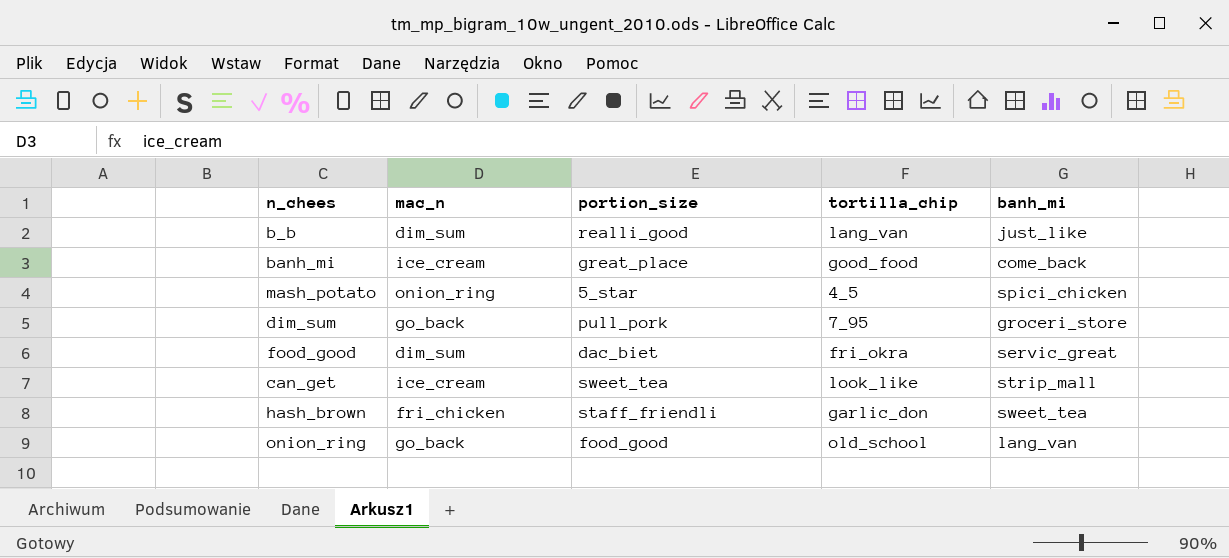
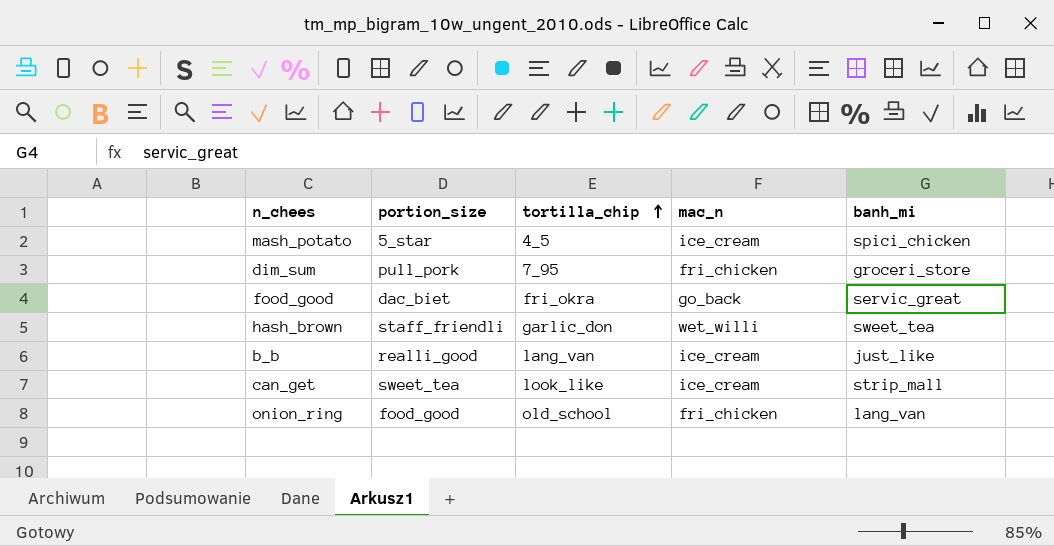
row order: none -> tortilla_chip ascending
column mac_n | position: 2 -> 4
row banh_mi: ice_cream | great_place | good_food | come_back -> none
mash_potato | mac_n: onion_ring -> ice_cream
dim_sum | mac_n: go_back -> fri_chicken
food_good | mac_n: dim_sum -> go_back
hash_brown | mac_n: fri_chicken -> wet_willi
b_b | mac_n: dim_sum -> ice_cream
onion_ring | mac_n: go_back -> fri_chicken

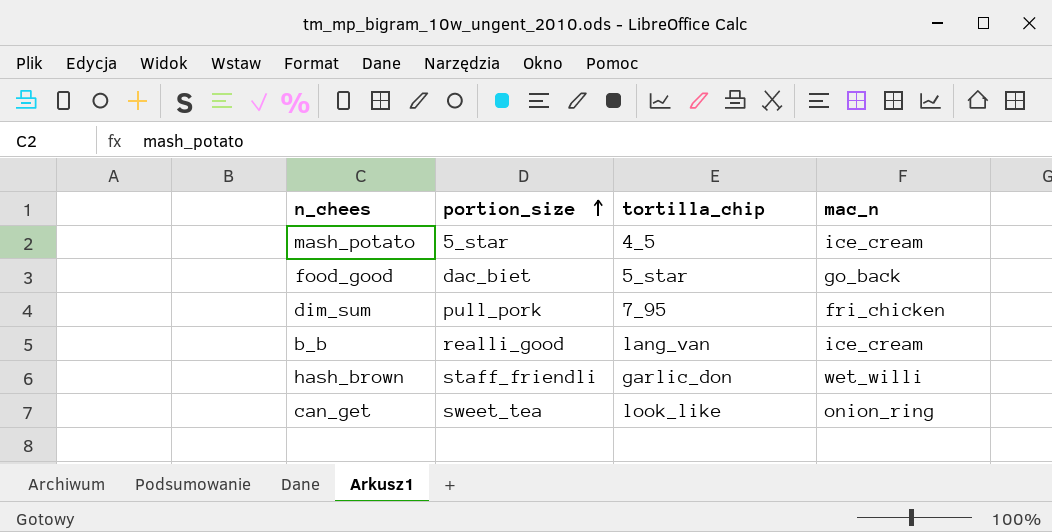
row order: tortilla_chip ascending -> portion_size ascending
column banh_mi | position: 5 -> none
row onion_ring: food_good | old_school | fri_chicken | lang_van -> none
food_good | tortilla_chip: fri_okra -> 5_star
can_get | mac_n: ice_cream -> onion_ring

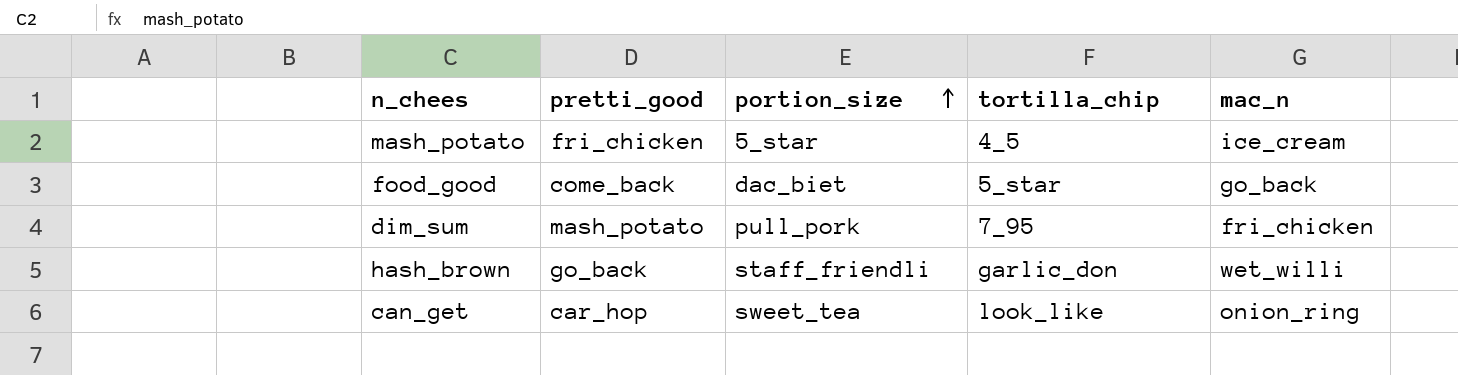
column pretti_good | position: none -> 2
row b_b: realli_good | lang_van | ice_cream -> none

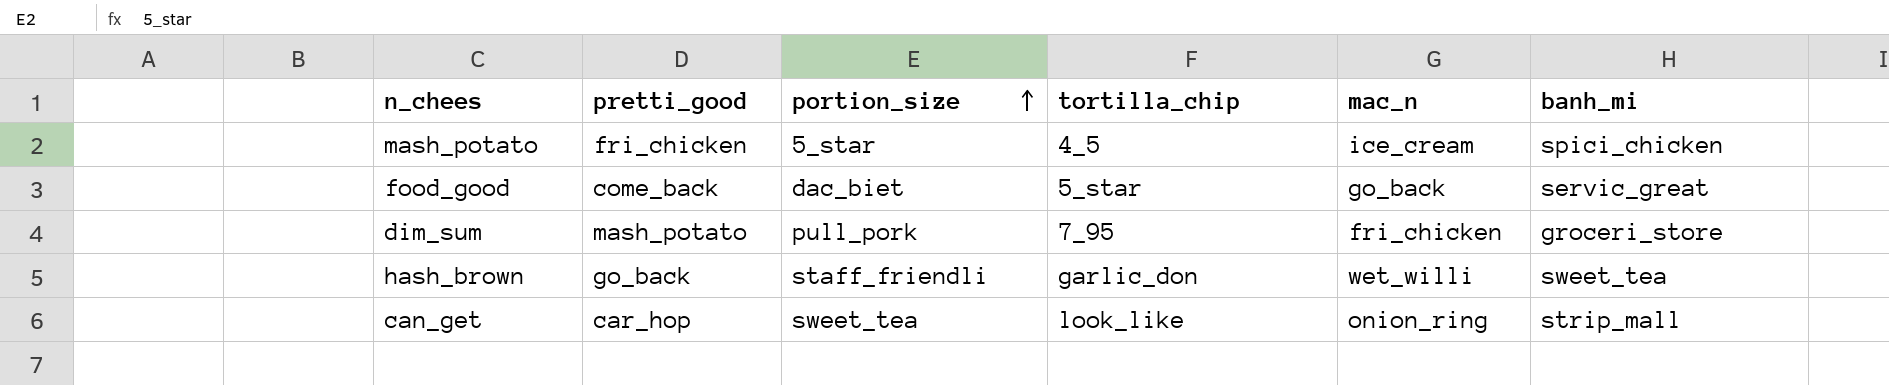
column banh_mi | position: none -> 6

